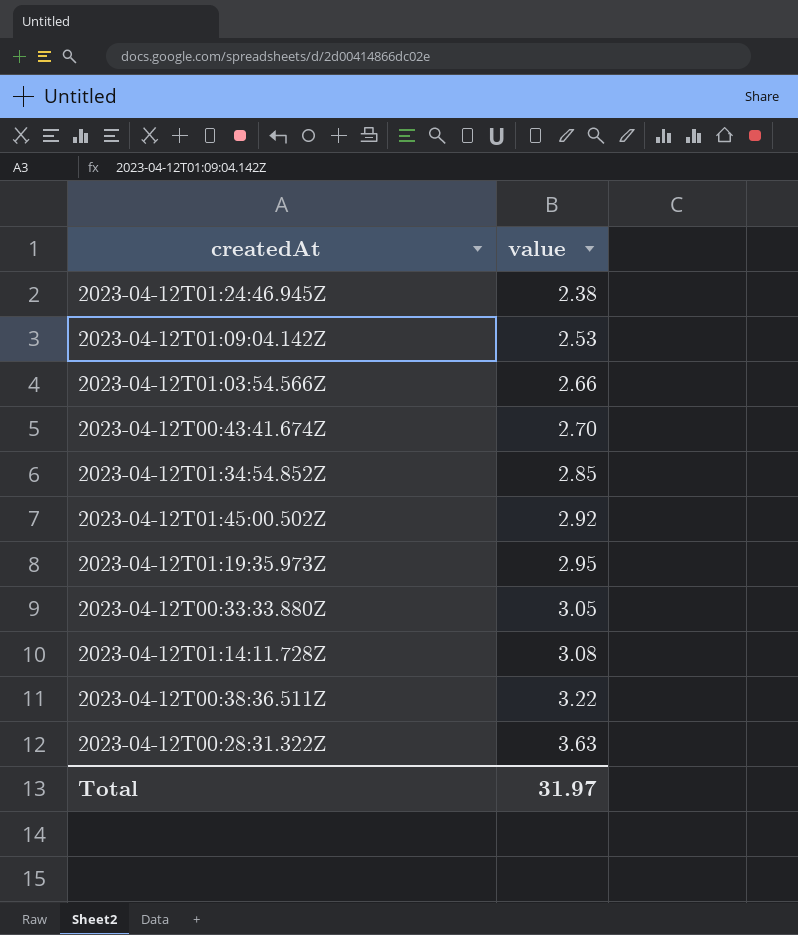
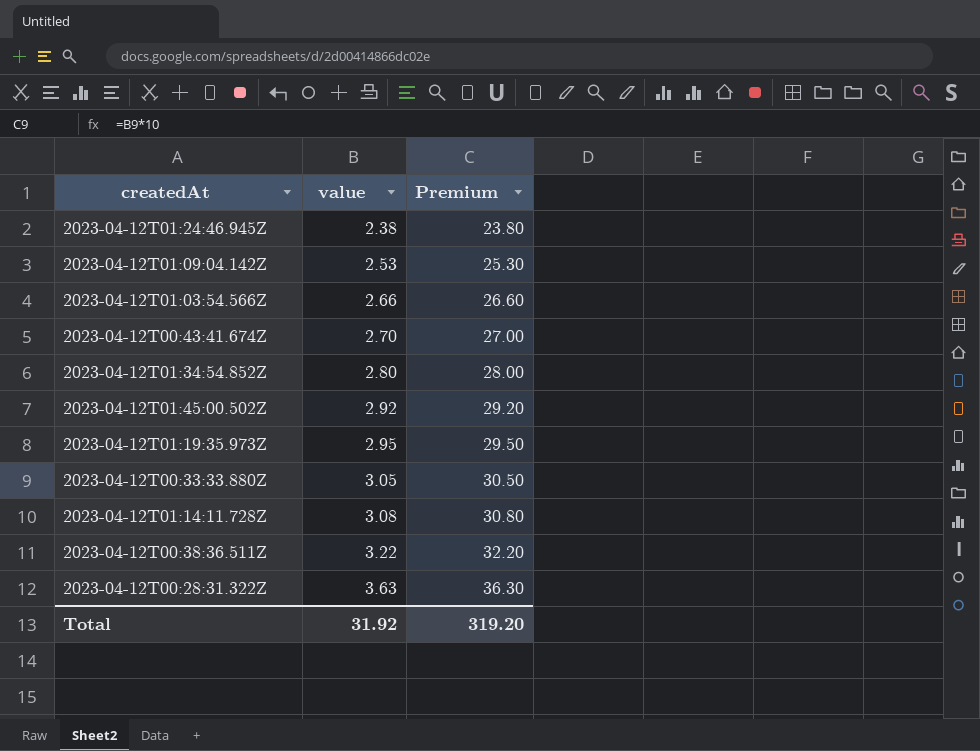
column Premium | formula: none -> [value] * 10
2023-04-12T01:34:54.852Z | value: 2.85 -> 2.80
Total | value: 31.97 -> 31.92

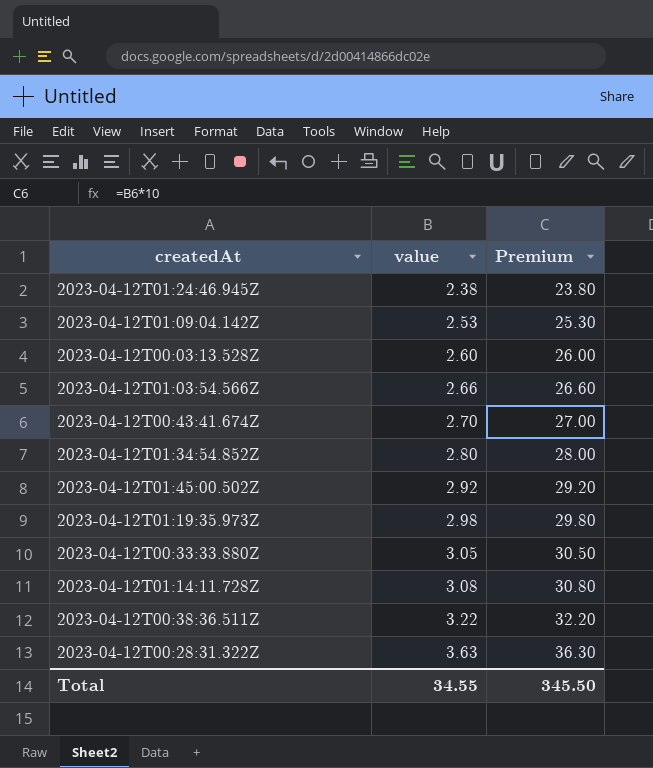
row 2023-04-12T00:03:13.528Z: none -> 2.60 | 26.00
2023-04-12T01:19:35.973Z | value: 2.95 -> 2.98
2023-04-12T01:19:35.973Z | Premium: 29.50 -> 29.80
Total | value: 31.92 -> 34.55
Total | Premium: 319.20 -> 345.50

